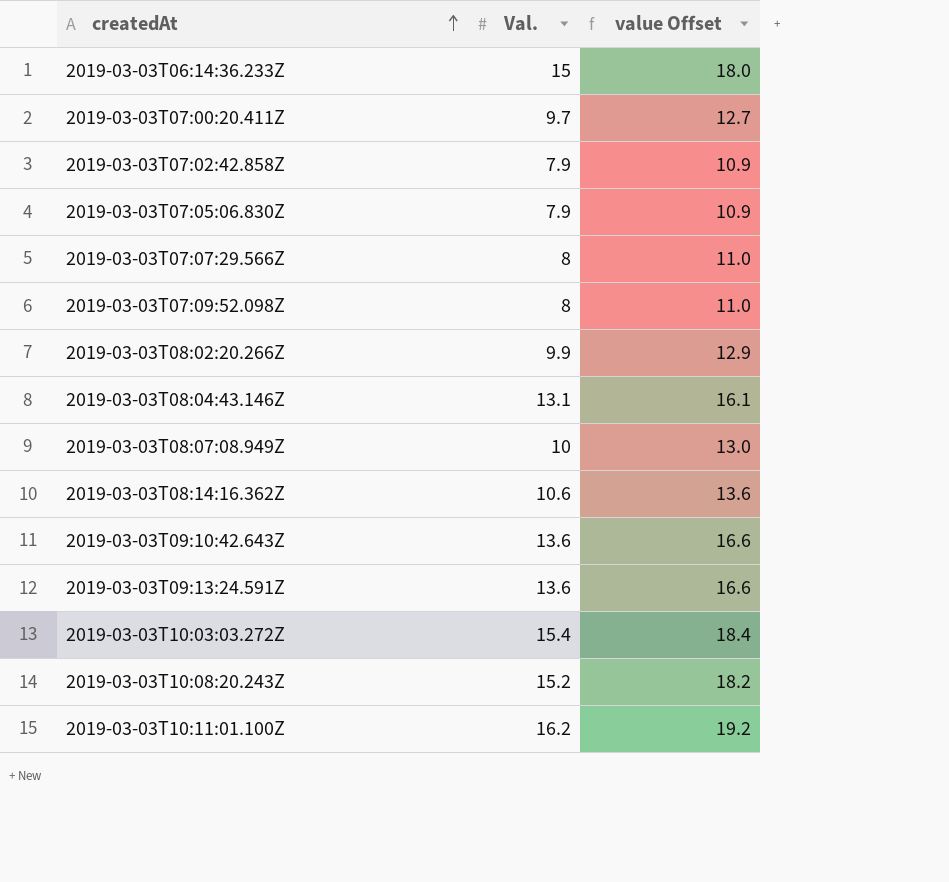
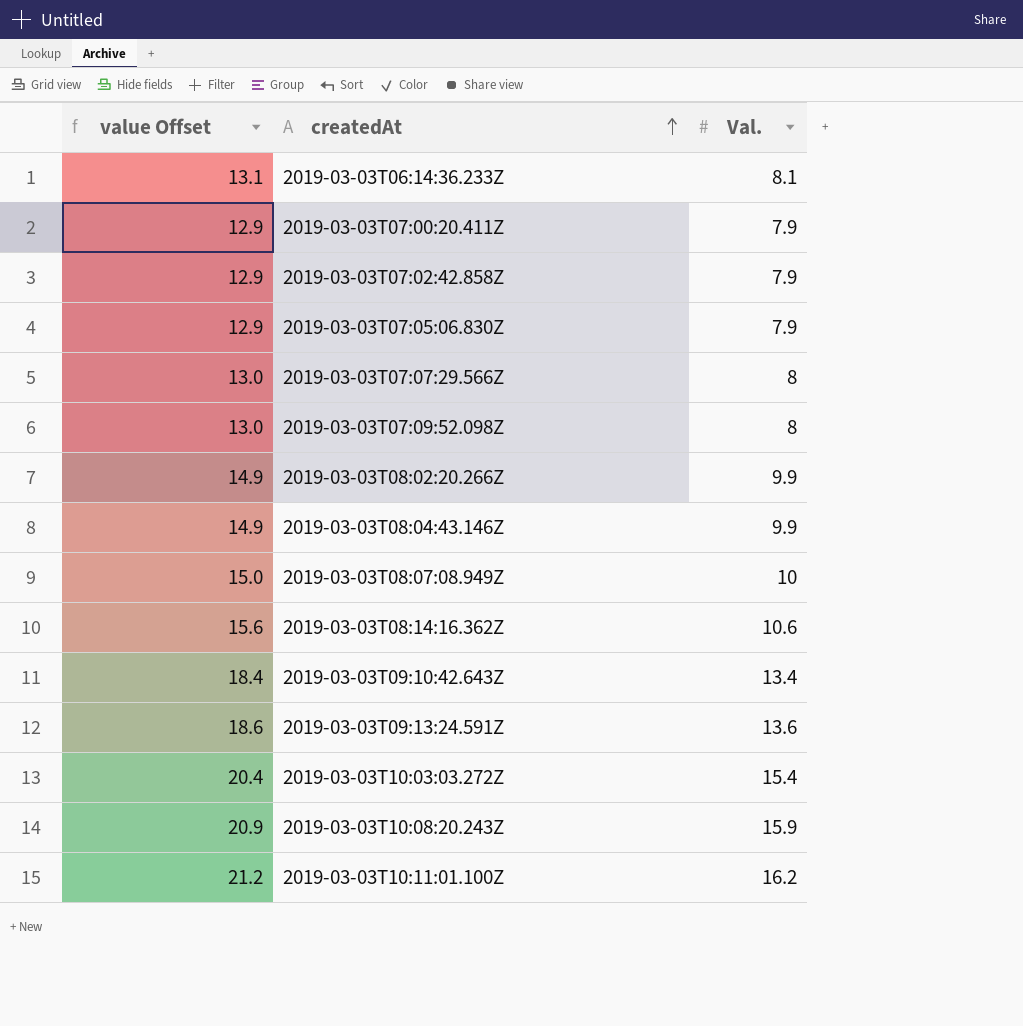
column value Offset | formula: [Val.] + 3 -> [Val.] + 5
column value Offset | position: 3 -> 1
2019-03-03T06:14:36.233Z | Val.: 15 -> 8.1
2019-03-03T07:00:20.411Z | Val.: 9.7 -> 7.9
2019-03-03T08:04:43.146Z | Val.: 13.1 -> 9.9
2019-03-03T09:10:42.643Z | Val.: 13.6 -> 13.4
2019-03-03T10:08:20.243Z | Val.: 15.2 -> 15.9

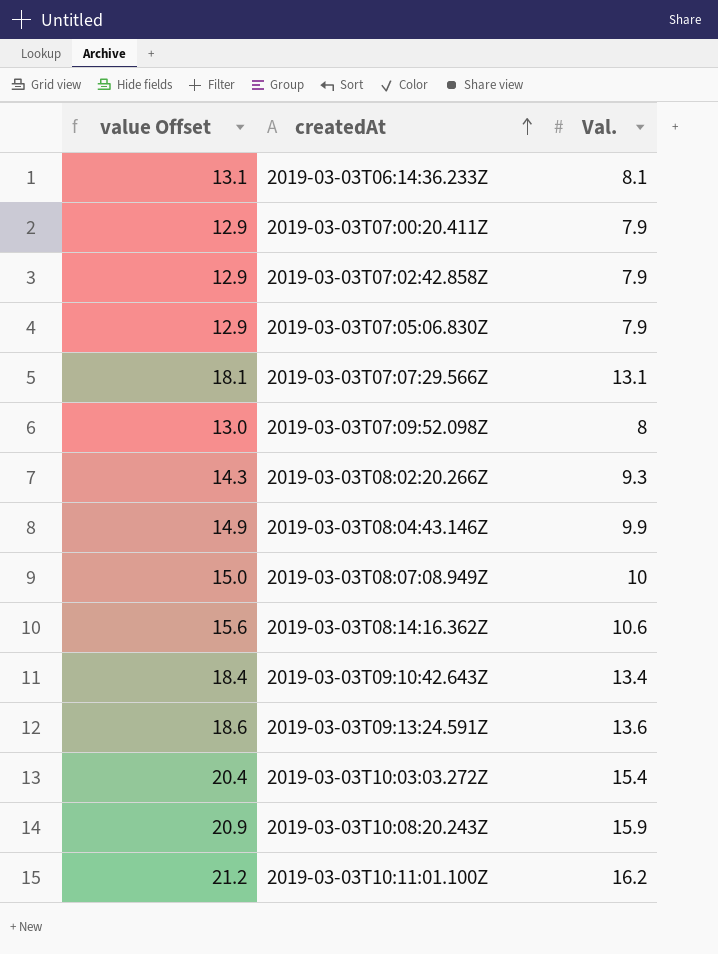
2019-03-03T07:07:29.566Z | value Offset: 13.0 -> 18.1
2019-03-03T07:07:29.566Z | Val.: 8 -> 13.1
2019-03-03T08:02:20.266Z | value Offset: 14.9 -> 14.3
2019-03-03T08:02:20.266Z | Val.: 9.9 -> 9.3

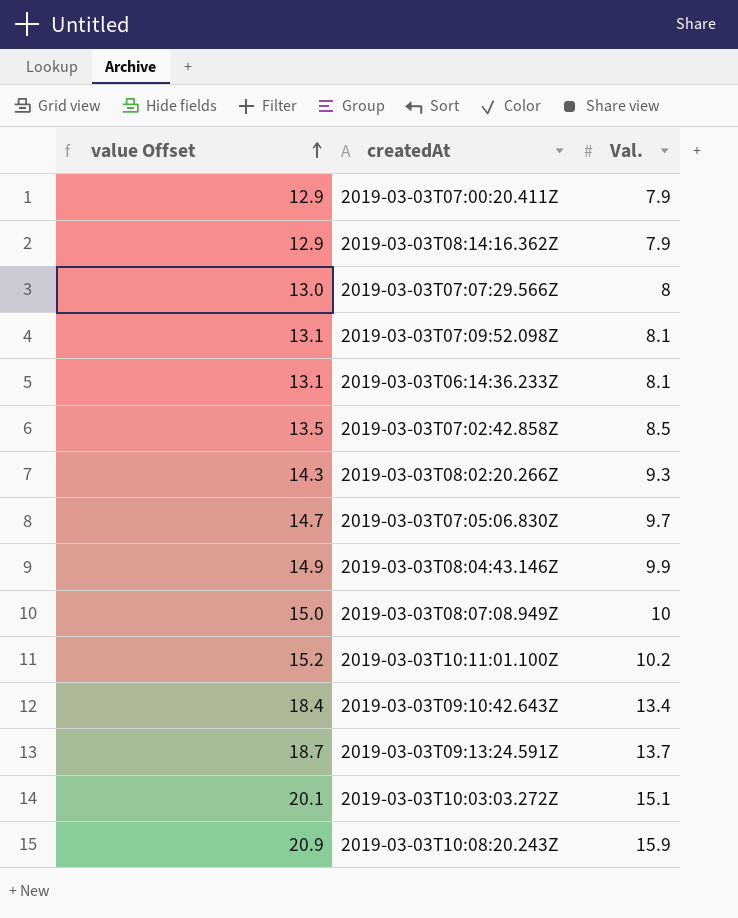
row order: createdAt ascending -> value Offset ascending
2019-03-03T08:14:16.362Z | value Offset: 15.6 -> 12.9
2019-03-03T08:14:16.362Z | Val.: 10.6 -> 7.9
2019-03-03T07:07:29.566Z | value Offset: 18.1 -> 13.0
2019-03-03T07:07:29.566Z | Val.: 13.1 -> 8
2019-03-03T07:09:52.098Z | value Offset: 13.0 -> 13.1
2019-03-03T07:09:52.098Z | Val.: 8 -> 8.1
2019-03-03T07:02:42.858Z | value Offset: 12.9 -> 13.5
2019-03-03T07:02:42.858Z | Val.: 7.9 -> 8.5
2019-03-03T07:05:06.830Z | value Offset: 12.9 -> 14.7
2019-03-03T07:05:06.830Z | Val.: 7.9 -> 9.7
2019-03-03T10:11:01.100Z | value Offset: 21.2 -> 15.2
2019-03-03T10:11:01.100Z | Val.: 16.2 -> 10.2
2019-03-03T09:13:24.591Z | value Offset: 18.6 -> 18.7
2019-03-03T09:13:24.591Z | Val.: 13.6 -> 13.7
2019-03-03T10:03:03.272Z | value Offset: 20.4 -> 20.1
2019-03-03T10:03:03.272Z | Val.: 15.4 -> 15.1

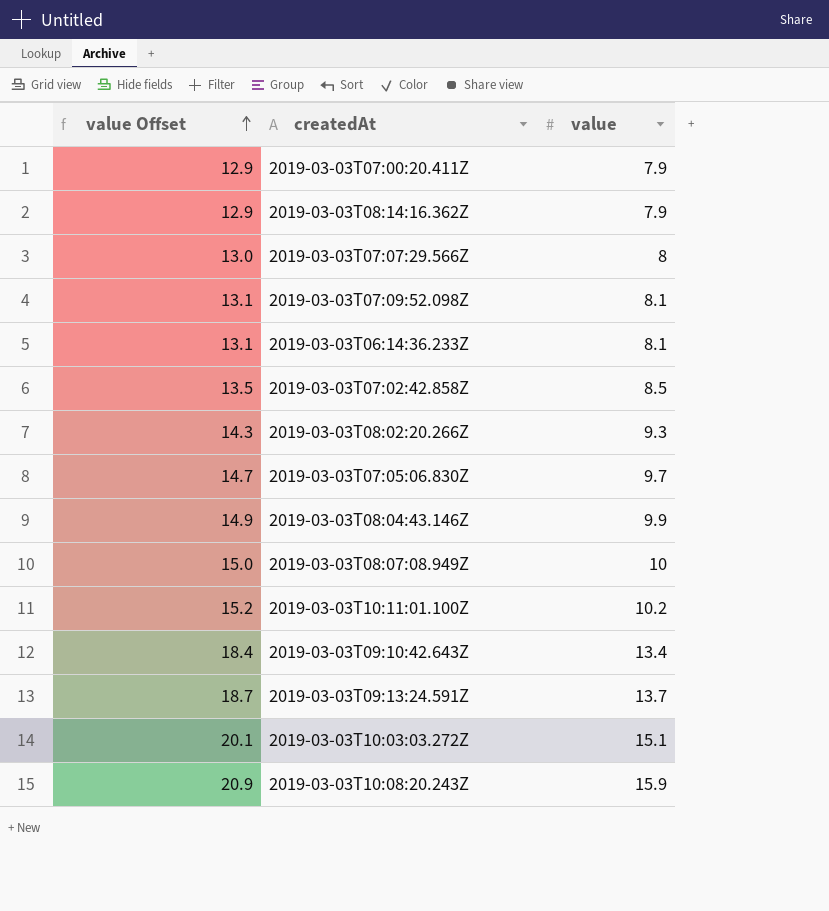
column name: Val. -> value

